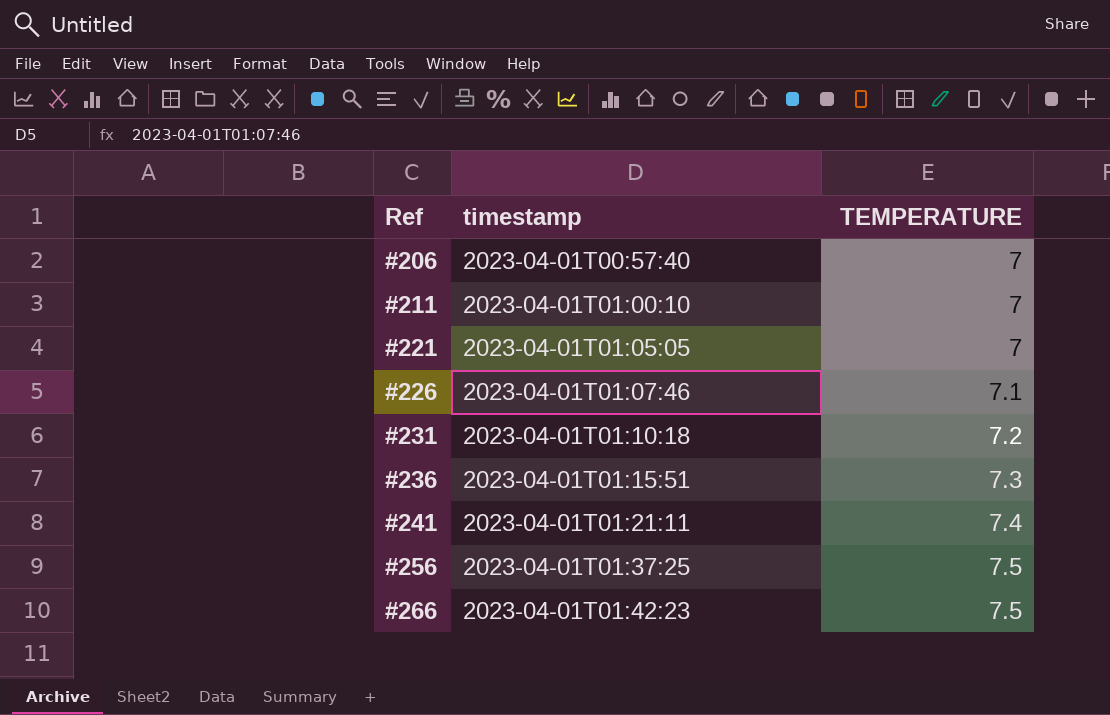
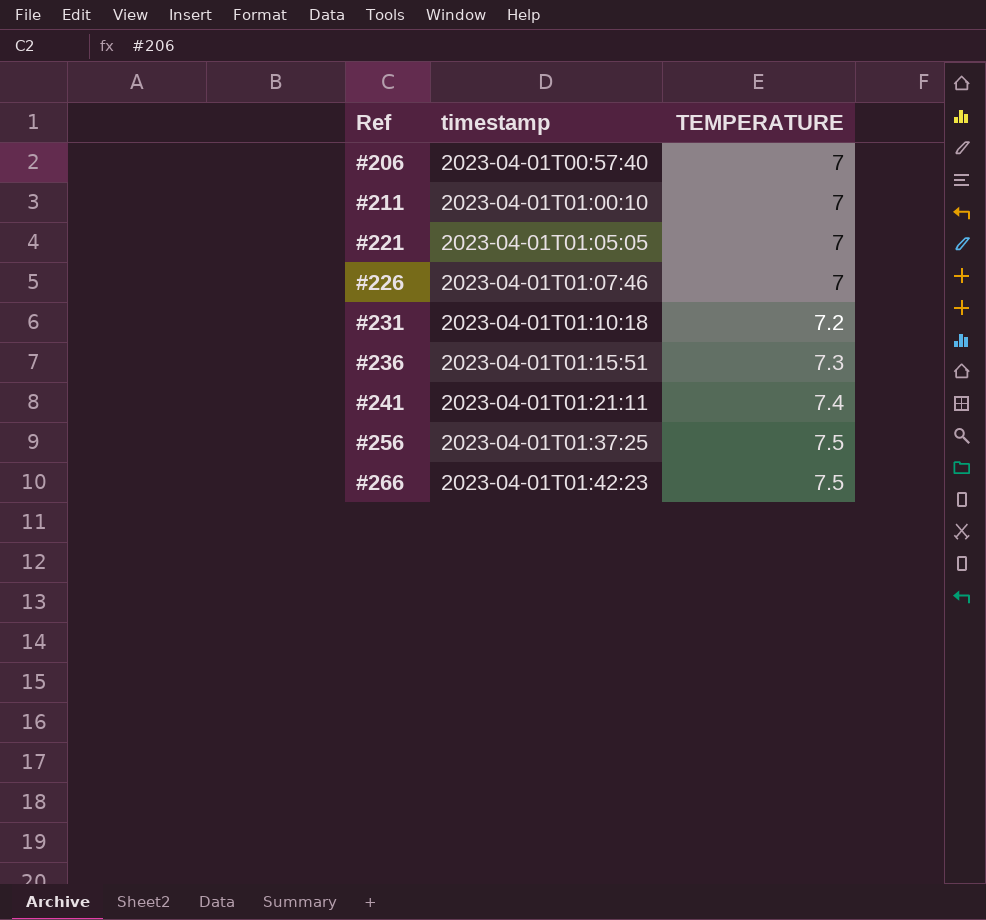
#226 | TEMPERATURE: 7.1 -> 7

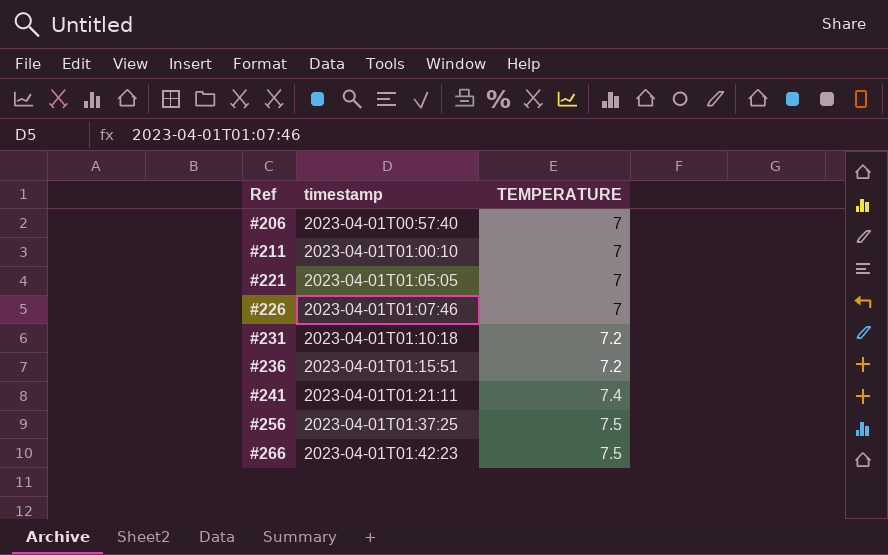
#236 | TEMPERATURE: 7.3 -> 7.2

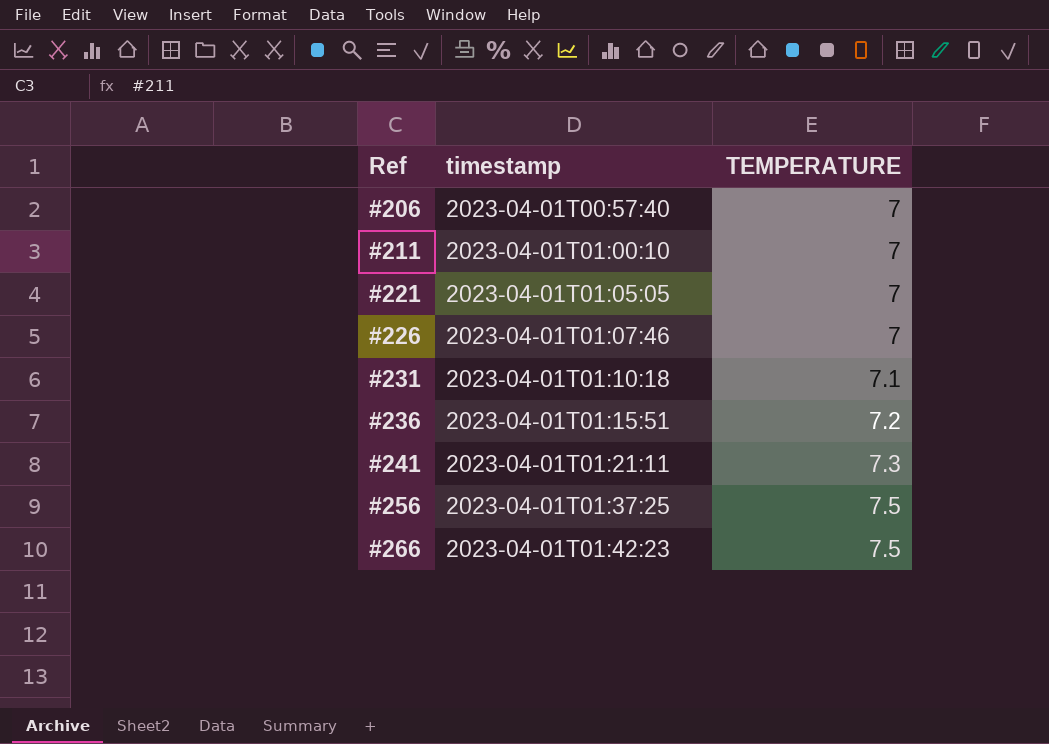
#231 | TEMPERATURE: 7.2 -> 7.1
#241 | TEMPERATURE: 7.4 -> 7.3

